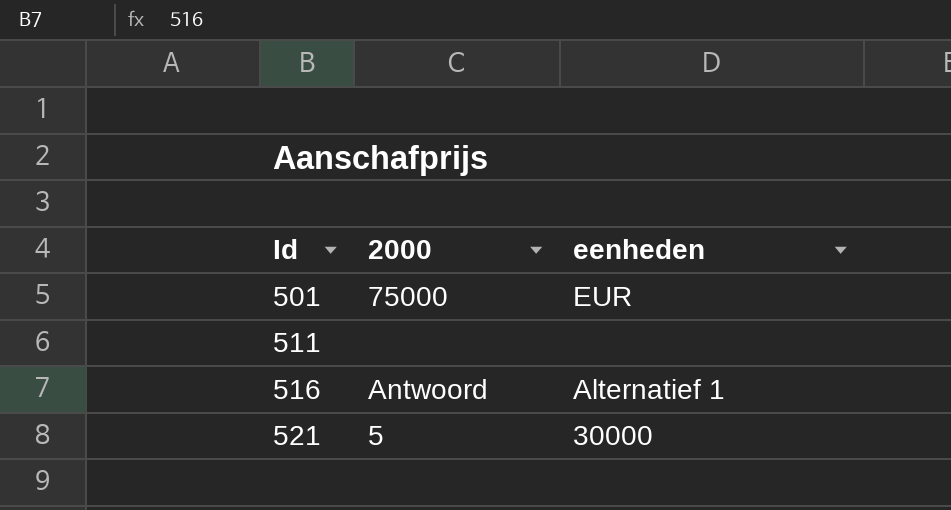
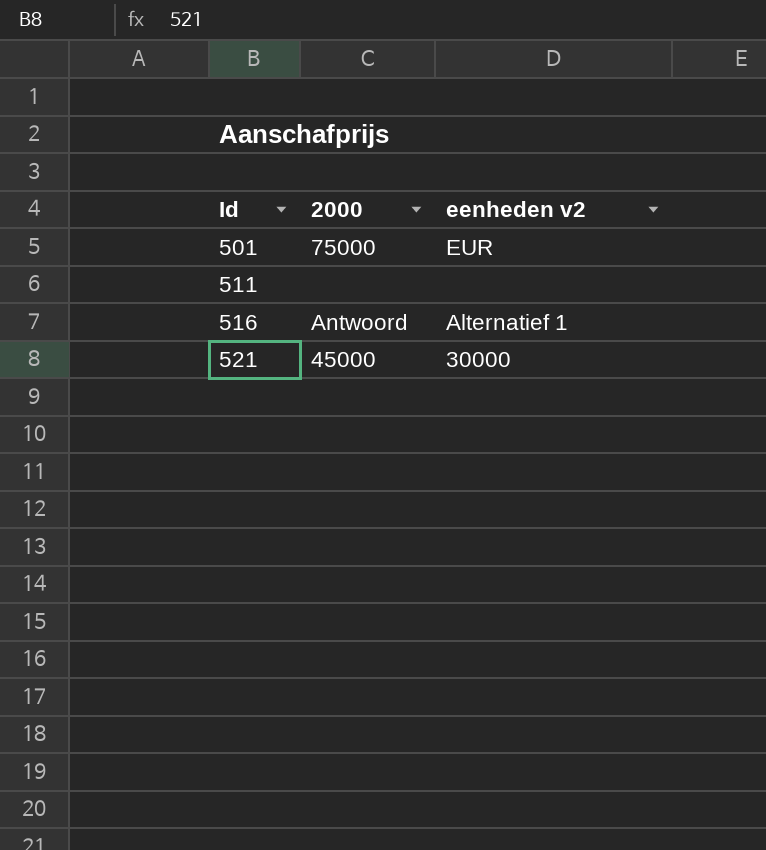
column name: eenheden -> eenheden v2
521 | 2000: 5 -> 45000

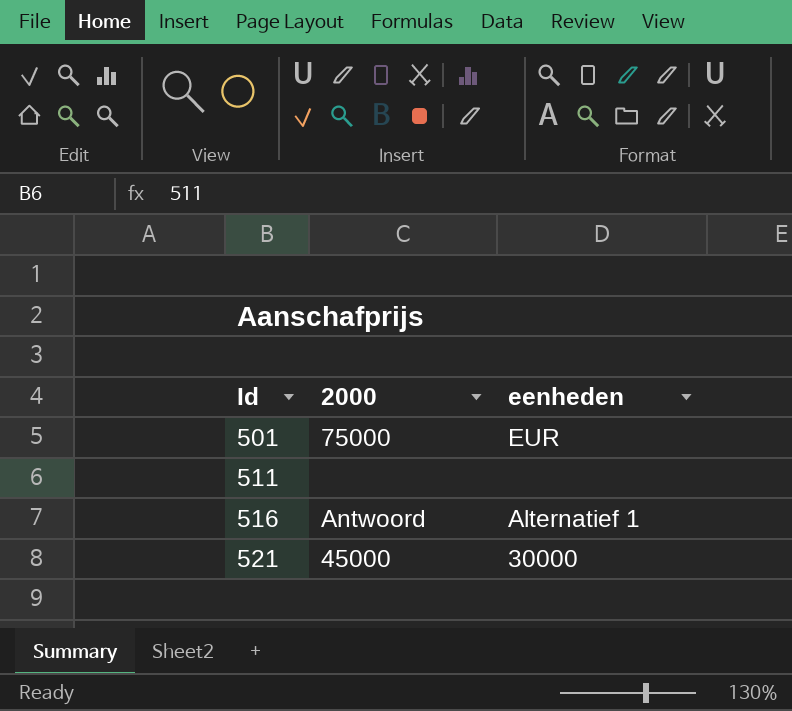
column name: eenheden v2 -> eenheden

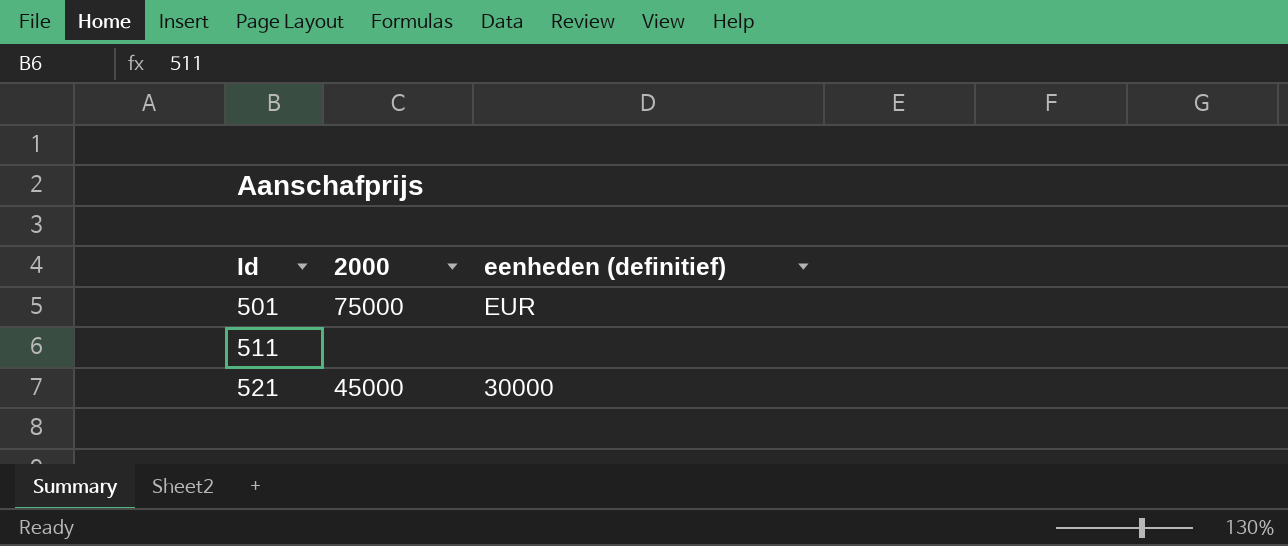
column name: eenheden -> eenheden (definitief)
row 516: Antwoord | Alternatief 1 -> none

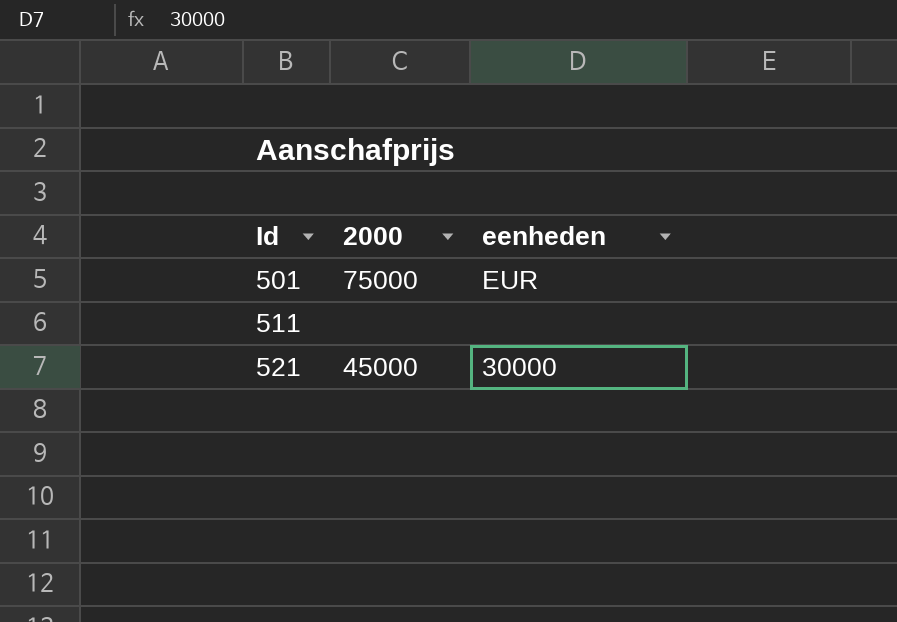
column name: eenheden (definitief) -> eenheden

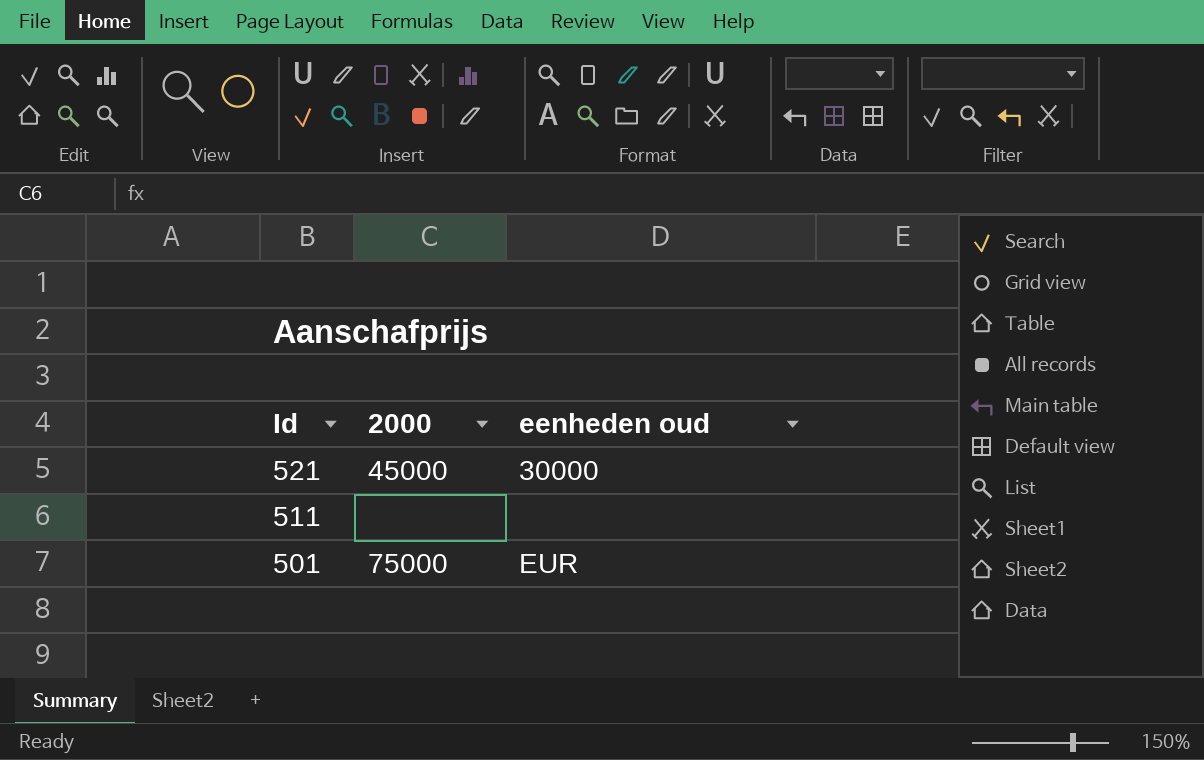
row order: Id ascending -> Id descending
column name: eenheden -> eenheden oud

